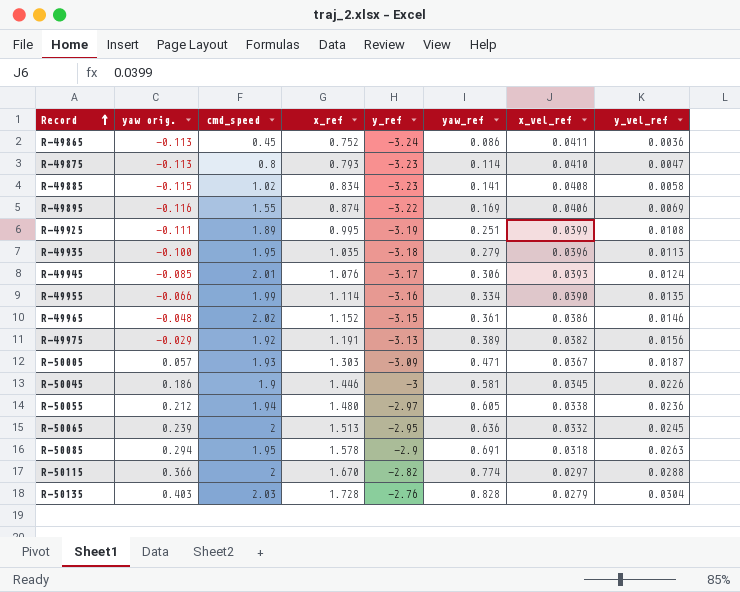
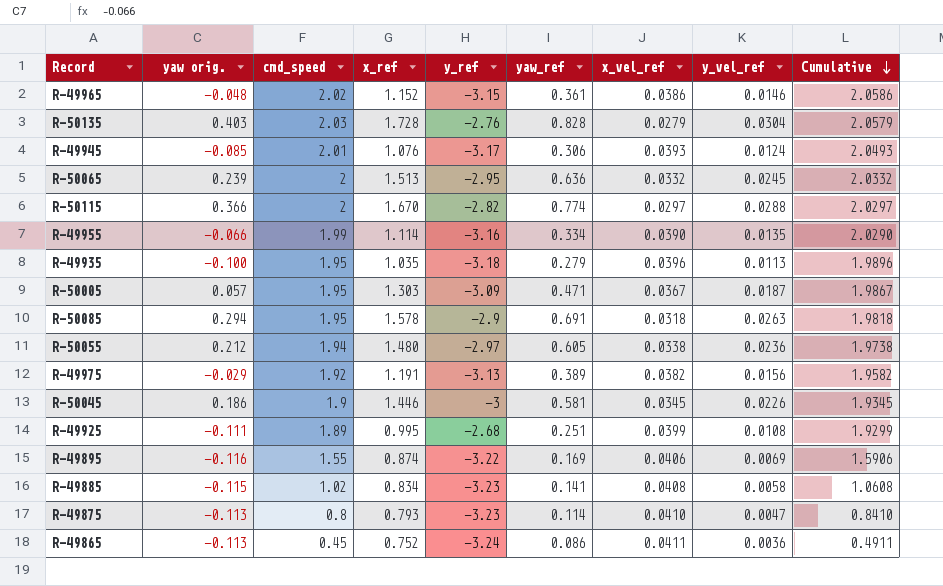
row order: Record ascending -> Cumulative descending
column Cumulative | formula: none -> [cmd_speed] + [x_vel_ref]
R-50005 | cmd_speed: 1.93 -> 1.95
R-49925 | y_ref: -3.19 -> -2.68

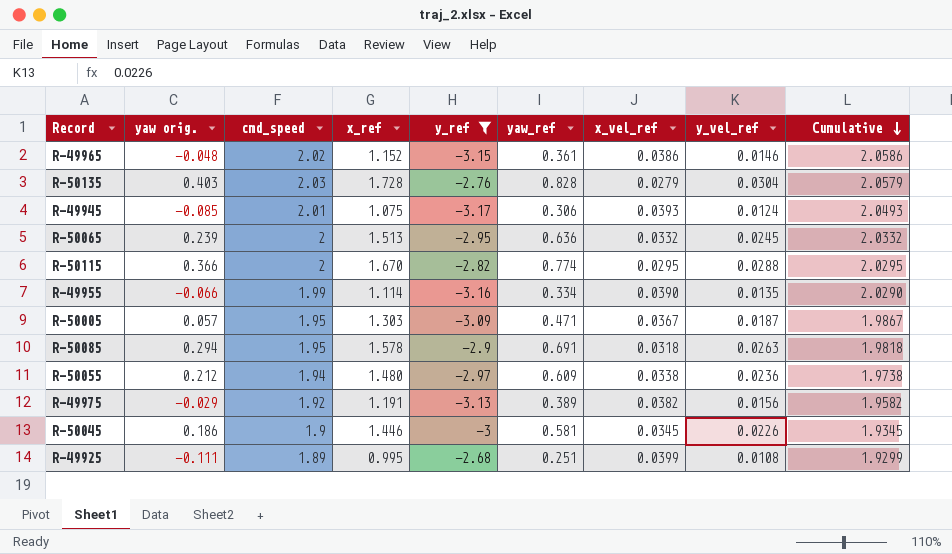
filter: none -> y_ref >= -3.17
R-49945 | x_ref: 1.076 -> 1.075
R-50115 | x_vel_ref: 0.0297 -> 0.0295
R-50115 | Cumulative: 2.0297 -> 2.0295
R-50055 | yaw_ref: 0.605 -> 0.609

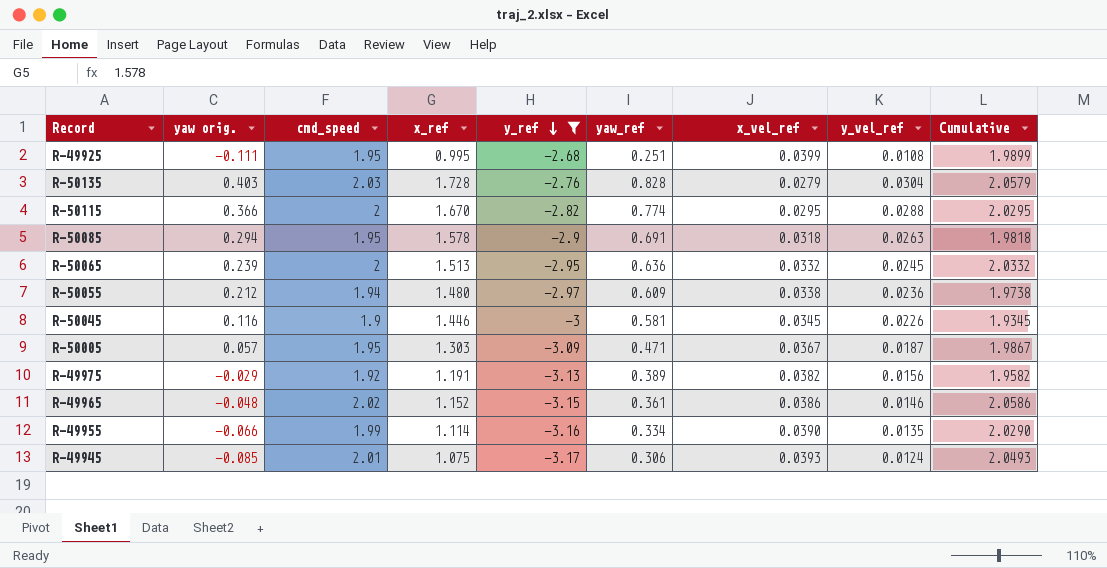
row order: Cumulative descending -> y_ref descending
R-49925 | cmd_speed: 1.89 -> 1.95
R-49925 | Cumulative: 1.9299 -> 1.9899
R-50045 | yaw orig.: 0.186 -> 0.116

